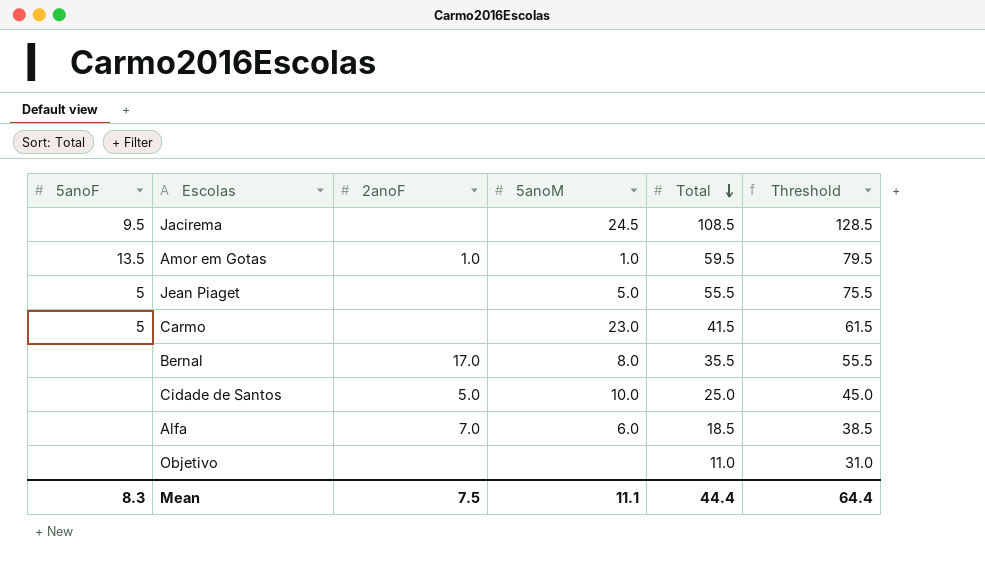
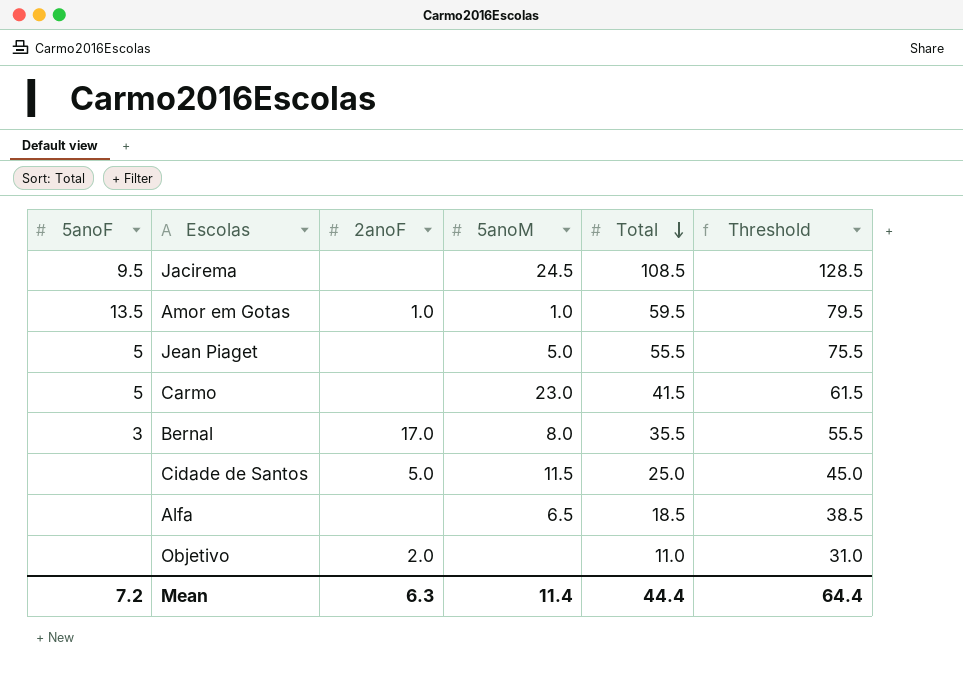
Bernal | 5anoF: none -> 3
Cidade de Santos | 5anoM: 10.0 -> 11.5
Alfa | 2anoF: 7.0 -> none
Alfa | 5anoM: 6.0 -> 6.5
Objetivo | 2anoF: none -> 2.0
Mean | 5anoF: 8.3 -> 7.2
Mean | 2anoF: 7.5 -> 6.3
Mean | 5anoM: 11.1 -> 11.4

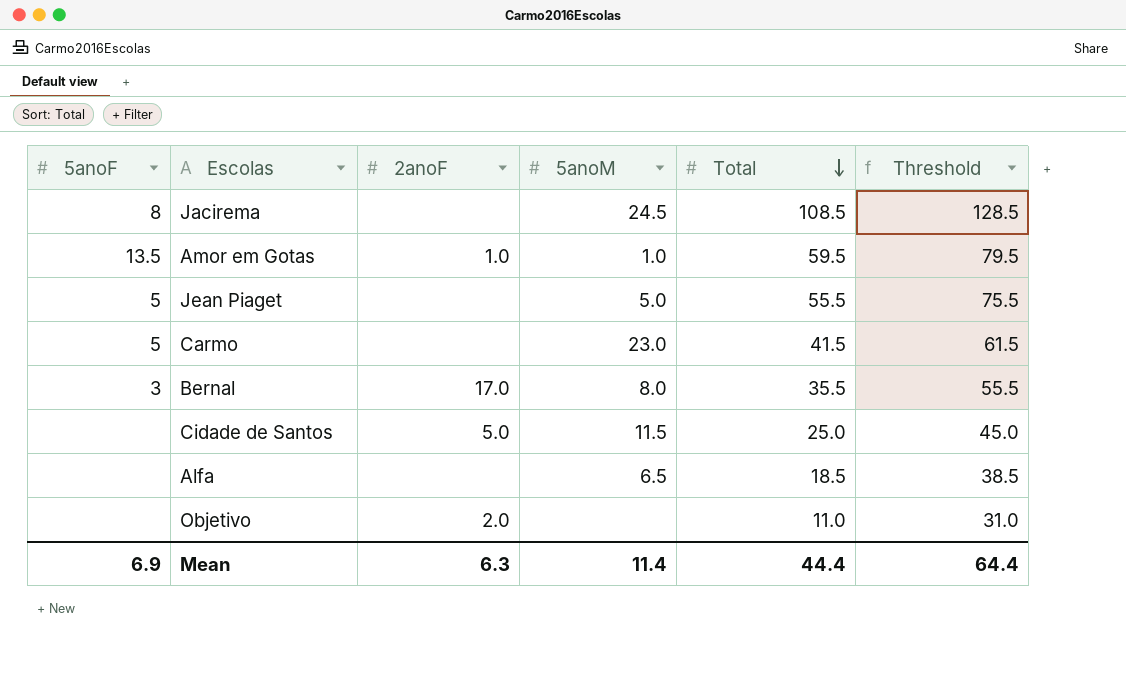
Jacirema | 5anoF: 9.5 -> 8
Mean | 5anoF: 7.2 -> 6.9

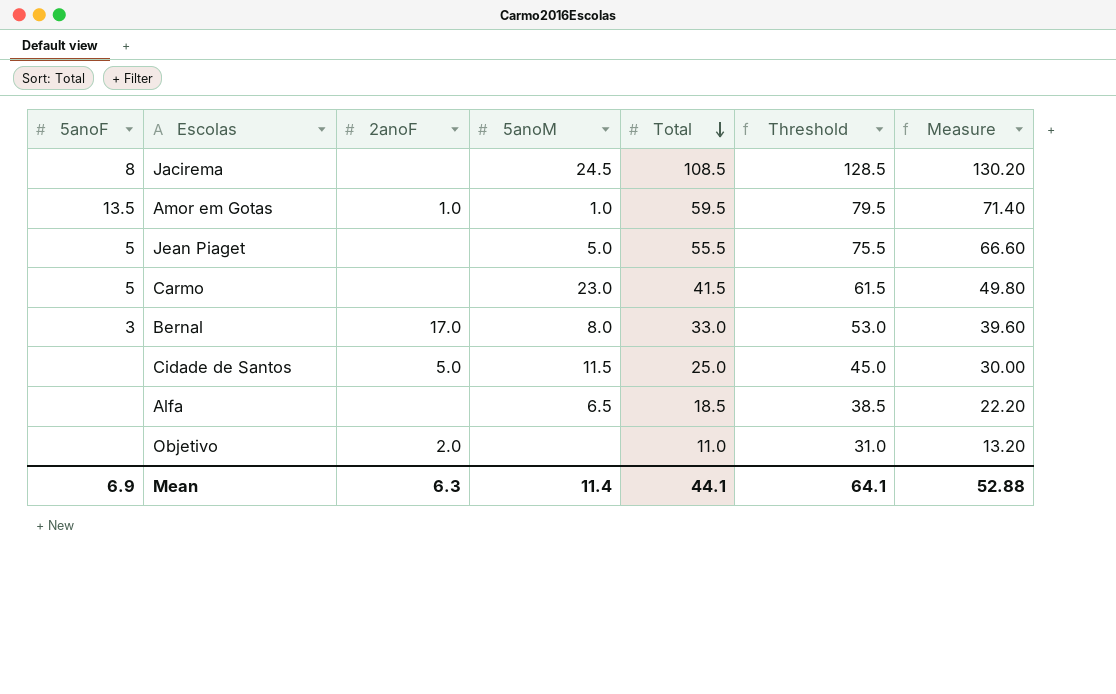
column Measure | formula: none -> [Total] * 1.2
Bernal | Total: 35.5 -> 33.0
Bernal | Threshold: 55.5 -> 53.0
Mean | Total: 44.4 -> 44.1
Mean | Threshold: 64.4 -> 64.1

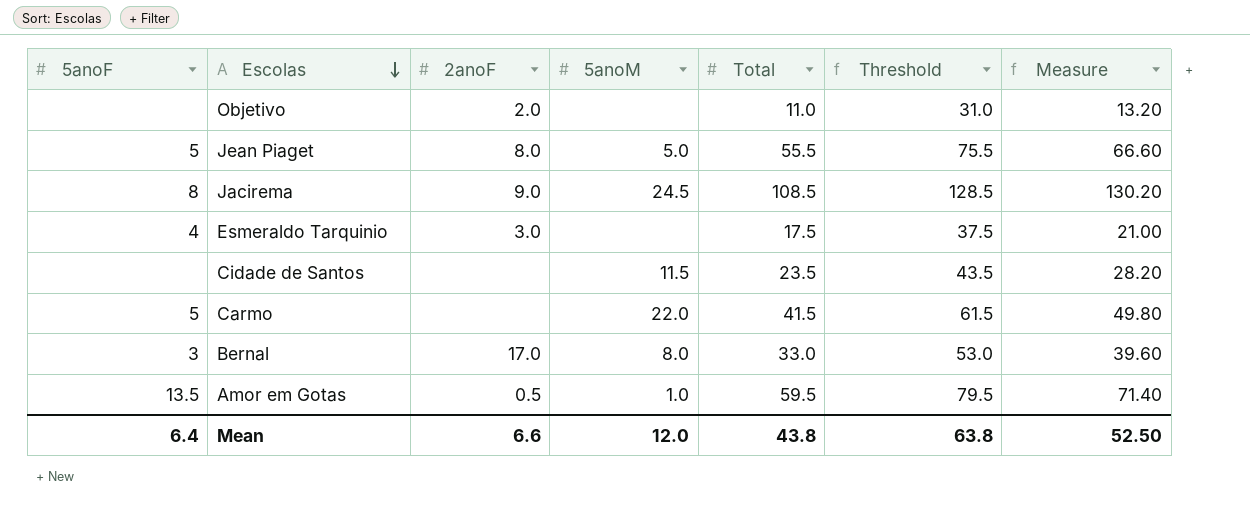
row order: Total descending -> Escolas descending
row Alfa: none | none | 6.5 | 18.5 | 38.5 | 22.20 -> none
Jean Piaget | 2anoF: none -> 8.0
Jacirema | 2anoF: none -> 9.0
row Esmeraldo Tarquinio: none -> 4 | 3.0 | none | 17.5 | 37.5 | 21.00
Cidade de Santos | 2anoF: 5.0 -> none
Cidade de Santos | Total: 25.0 -> 23.5
Cidade de Santos | Threshold: 45.0 -> 43.5
Cidade de Santos | Measure: 30.00 -> 28.20
Carmo | 5anoM: 23.0 -> 22.0
Amor em Gotas | 2anoF: 1.0 -> 0.5
Mean | 5anoF: 6.9 -> 6.4
Mean | 2anoF: 6.3 -> 6.6
Mean | 5anoM: 11.4 -> 12.0
Mean | Total: 44.1 -> 43.8
Mean | Threshold: 64.1 -> 63.8
Mean | Measure: 52.88 -> 52.50

